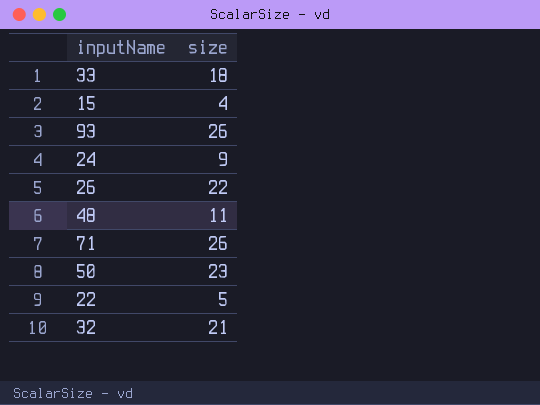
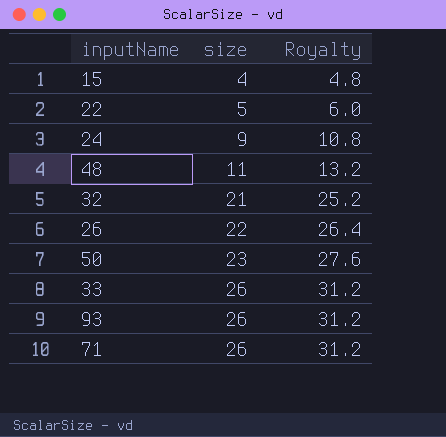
row order: none -> size ascending
column Royalty | formula: none -> [size] * 1.2
33 | size: 18 -> 26

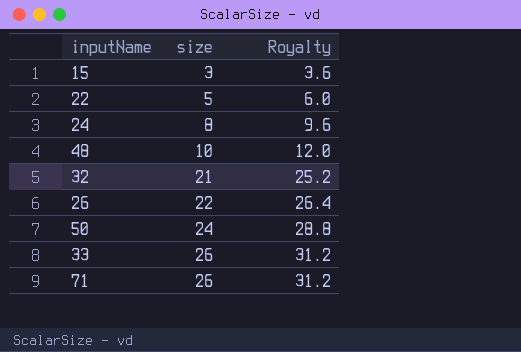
row 93: 26 | 31.2 -> none
15 | size: 4 -> 3
15 | Royalty: 4.8 -> 3.6
24 | size: 9 -> 8
24 | Royalty: 10.8 -> 9.6
48 | size: 11 -> 10
48 | Royalty: 13.2 -> 12.0
50 | size: 23 -> 24
50 | Royalty: 27.6 -> 28.8

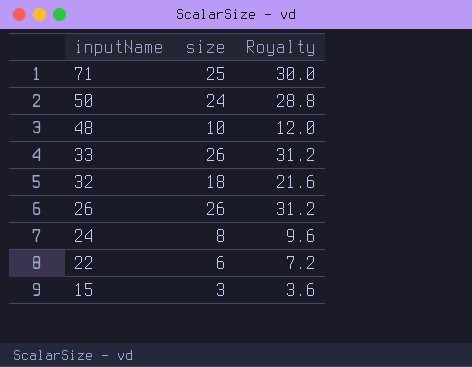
row order: size ascending -> inputName descending
71 | size: 26 -> 25
71 | Royalty: 31.2 -> 30.0
32 | size: 21 -> 18
32 | Royalty: 25.2 -> 21.6
26 | size: 22 -> 26
26 | Royalty: 26.4 -> 31.2
22 | size: 5 -> 6
22 | Royalty: 6.0 -> 7.2

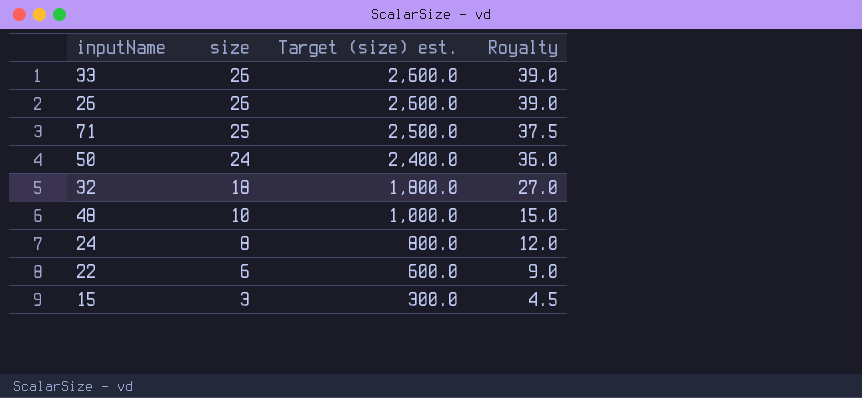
row order: inputName descending -> size descending
column Target (size) est. | formula: none -> [size] * 100
column Royalty | formula: [size] * 1.2 -> [size] * 1.5

